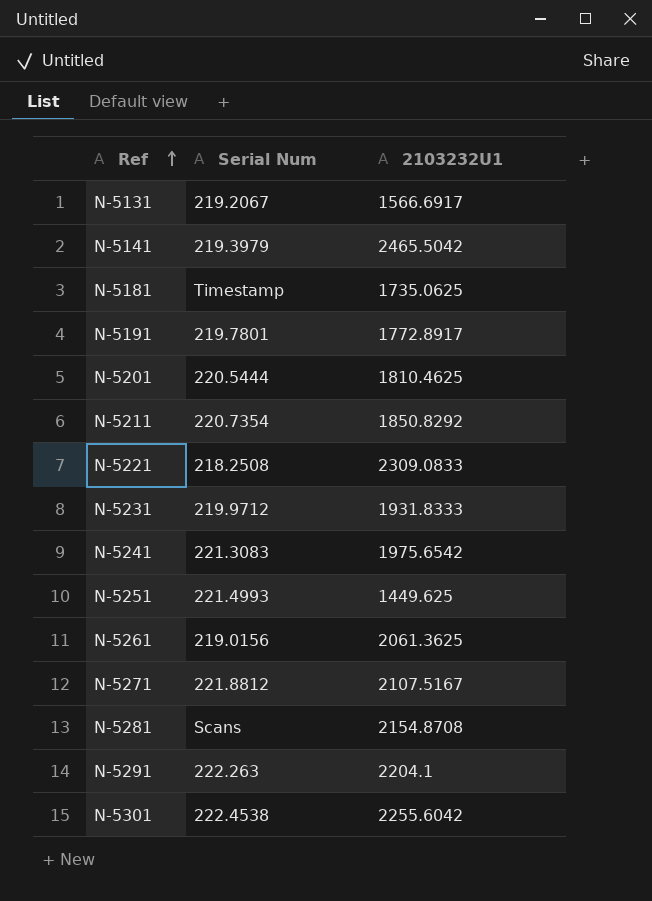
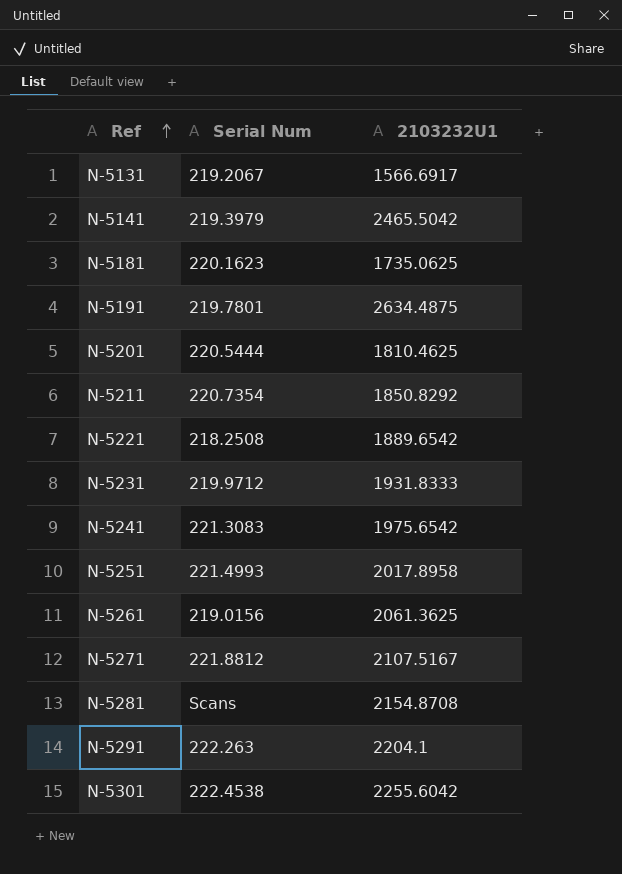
N-5181 | Serial Num: Timestamp -> 220.1623
N-5191 | 2103232U1: 1772.8917 -> 2634.4875
N-5221 | 2103232U1: 2309.0833 -> 1889.6542
N-5251 | 2103232U1: 1449.625 -> 2017.8958

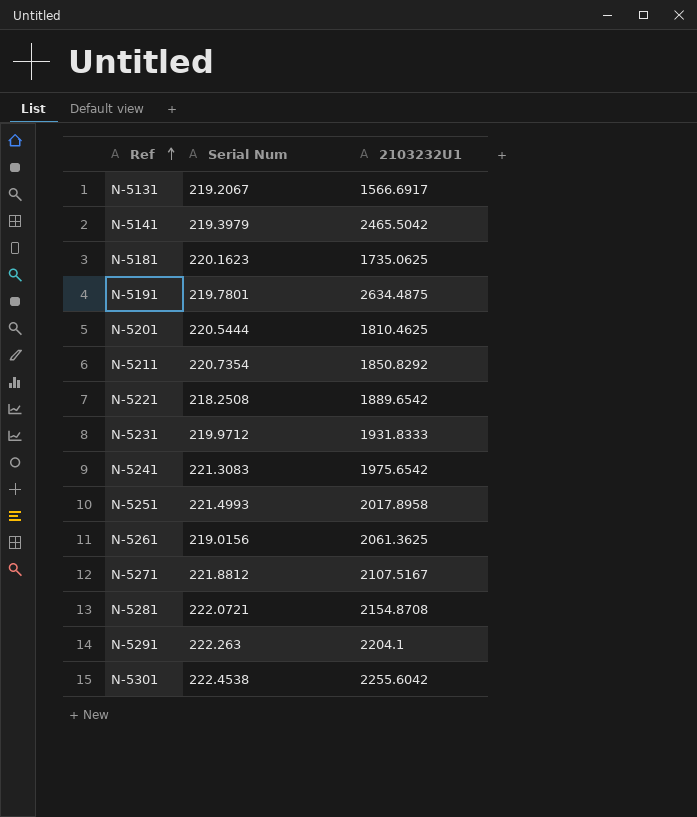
N-5281 | Serial Num: Scans -> 222.0721

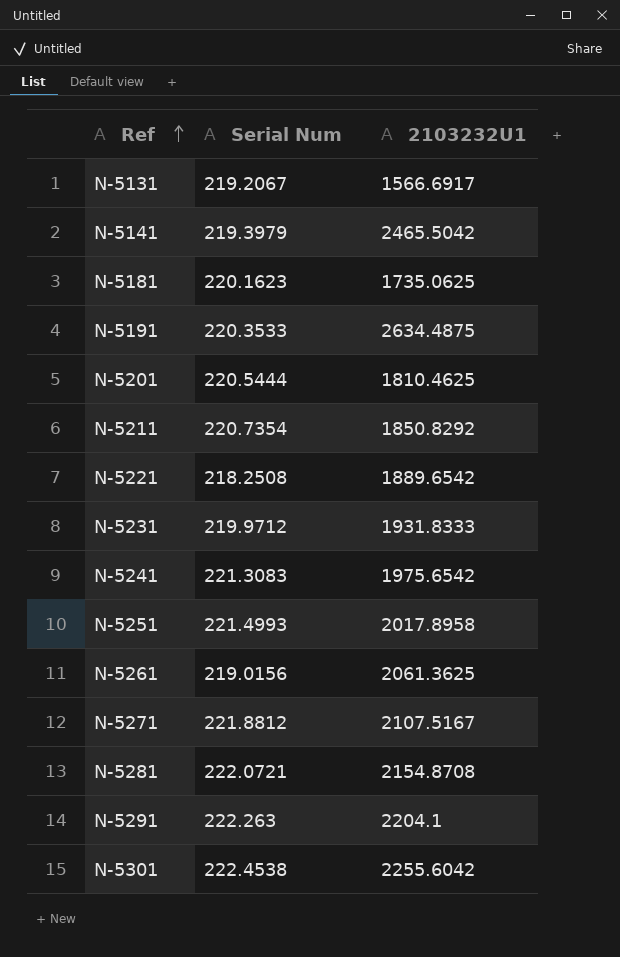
N-5191 | Serial Num: 219.7801 -> 220.3533

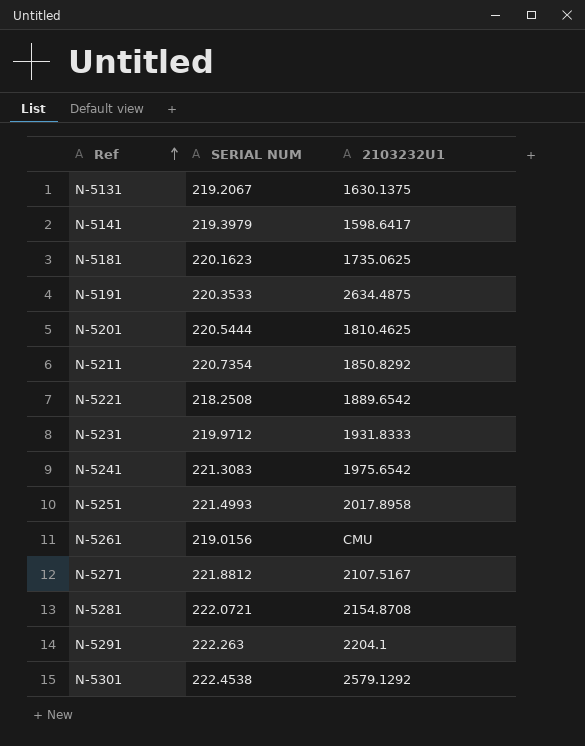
column name: Serial Num -> SERIAL NUM
N-5131 | 2103232U1: 1566.6917 -> 1630.1375
N-5141 | 2103232U1: 2465.5042 -> 1598.6417
N-5261 | 2103232U1: 2061.3625 -> CMU
N-5301 | 2103232U1: 2255.6042 -> 2579.1292

